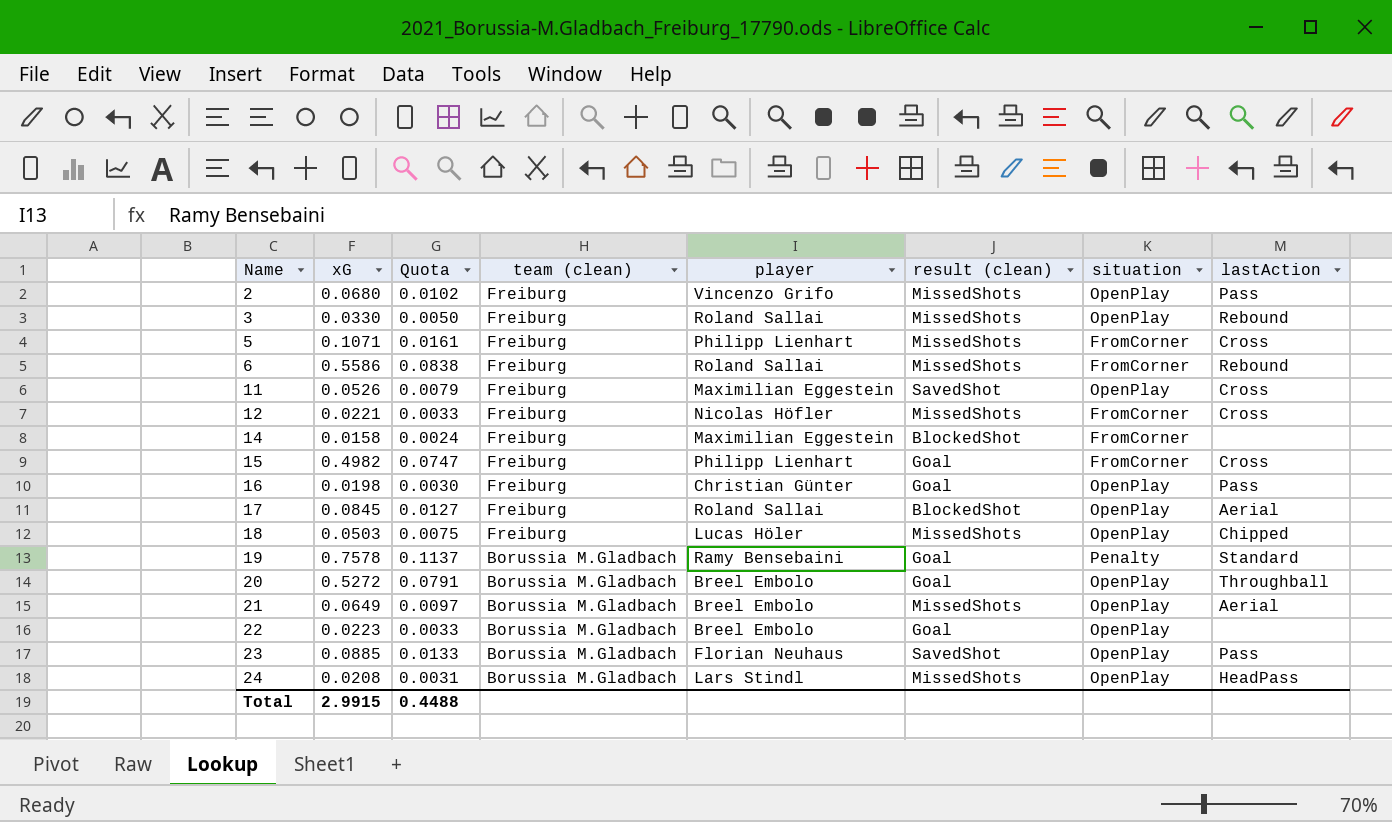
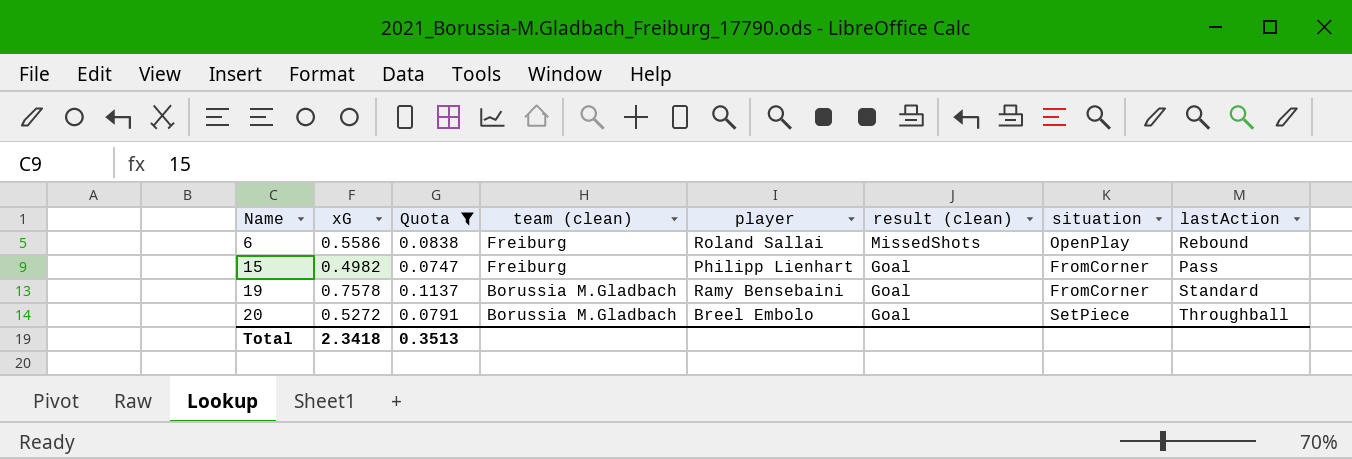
filter: none -> Quota >= 0.0747
6 | situation: FromCorner -> OpenPlay
15 | lastAction: Cross -> Pass
19 | situation: Penalty -> FromCorner
20 | situation: OpenPlay -> SetPiece
Total | xG: 2.9915 -> 2.3418
Total | Quota: 0.4488 -> 0.3513

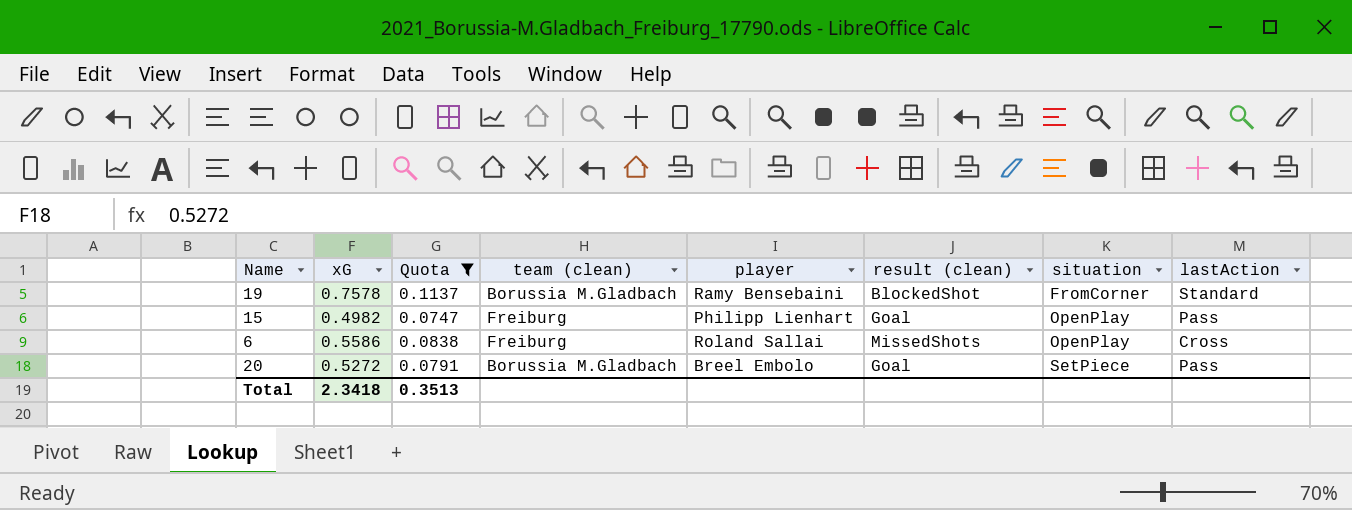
row order: Name ascending -> situation ascending
19 | result (clean): Goal -> BlockedShot
15 | situation: FromCorner -> OpenPlay
6 | lastAction: Rebound -> Cross
20 | lastAction: Throughball -> Pass

